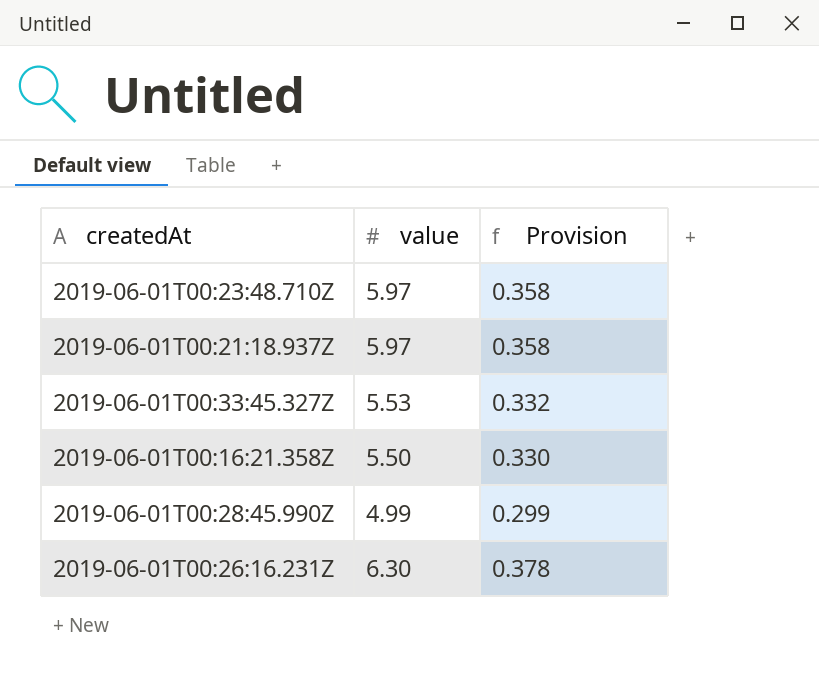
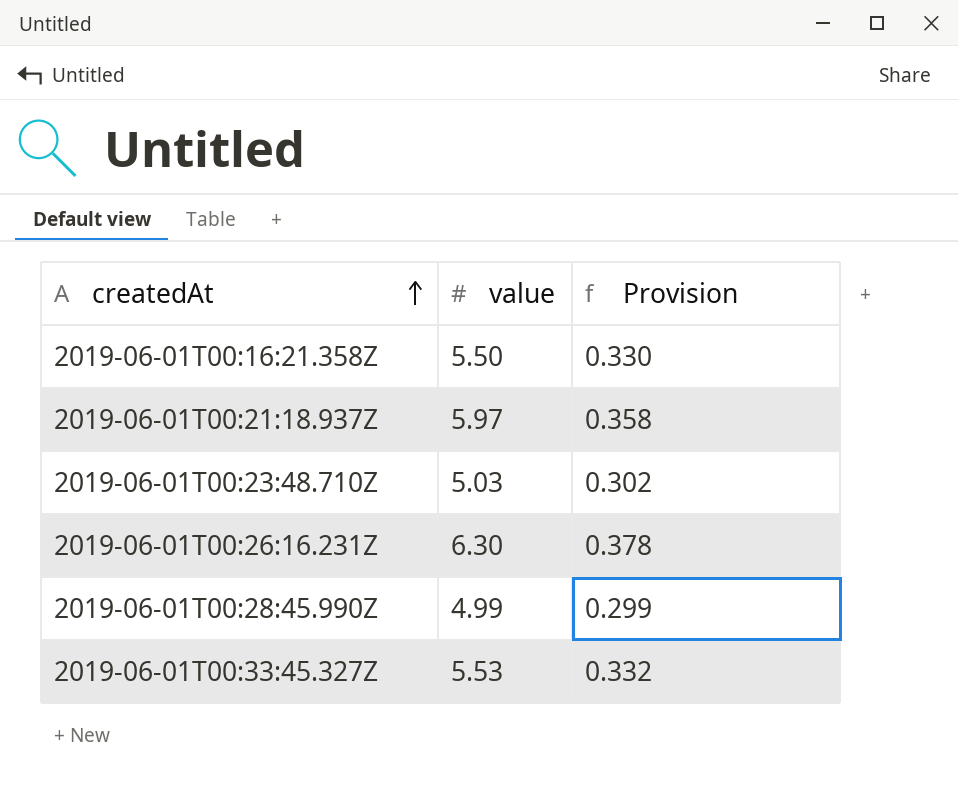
row order: none -> createdAt ascending
2019-06-01T00:23:48.710Z | value: 5.97 -> 5.03
2019-06-01T00:23:48.710Z | Provision: 0.358 -> 0.302

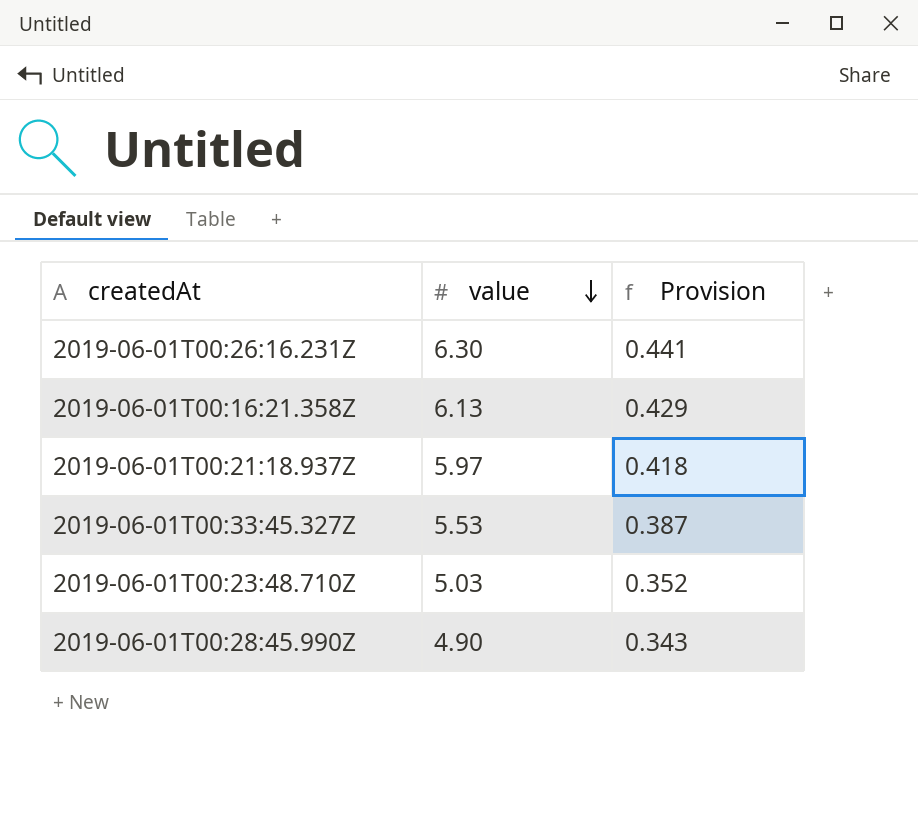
row order: createdAt ascending -> value descending
column Provision | formula: [value] * 0.06 -> [value] * 0.07
2019-06-01T00:16:21.358Z | value: 5.50 -> 6.13
2019-06-01T00:28:45.990Z | value: 4.99 -> 4.90

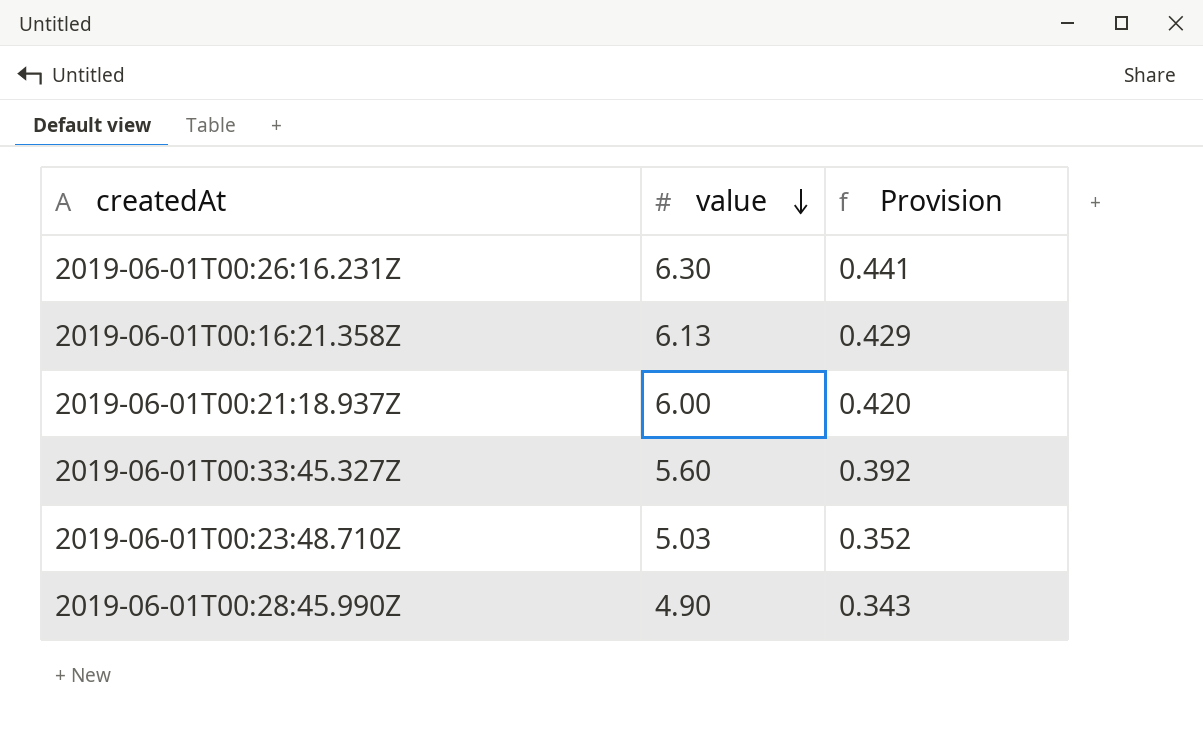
2019-06-01T00:21:18.937Z | value: 5.97 -> 6.00
2019-06-01T00:21:18.937Z | Provision: 0.418 -> 0.420
2019-06-01T00:33:45.327Z | value: 5.53 -> 5.60
2019-06-01T00:33:45.327Z | Provision: 0.387 -> 0.392

